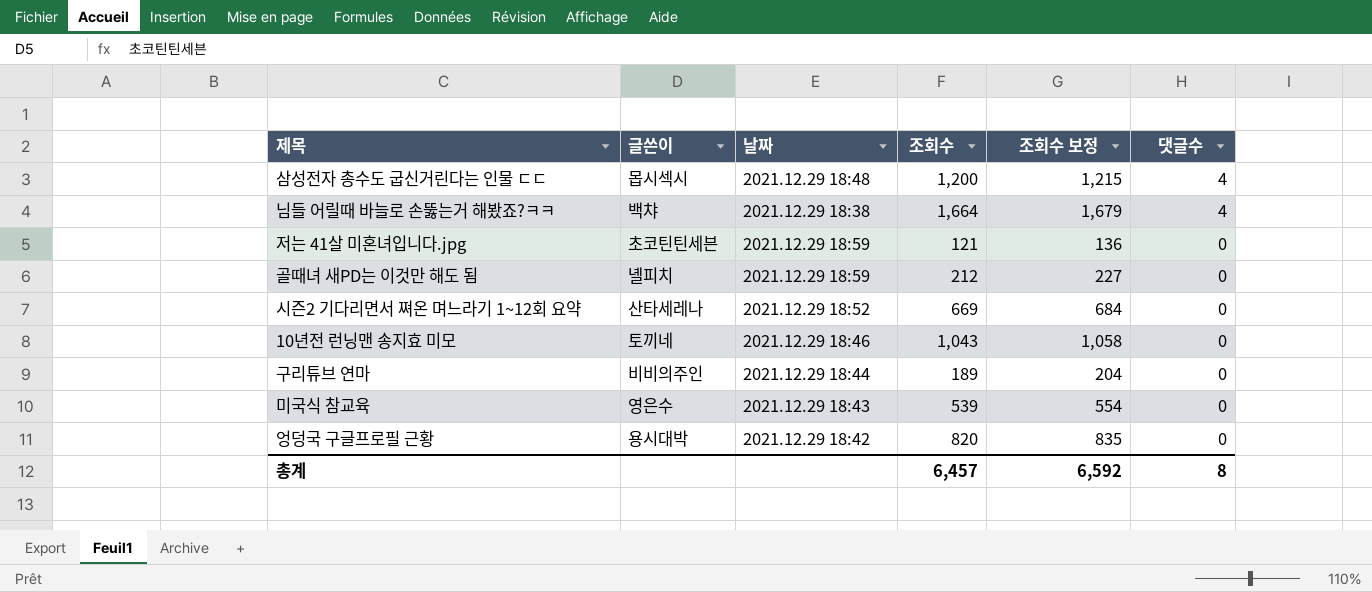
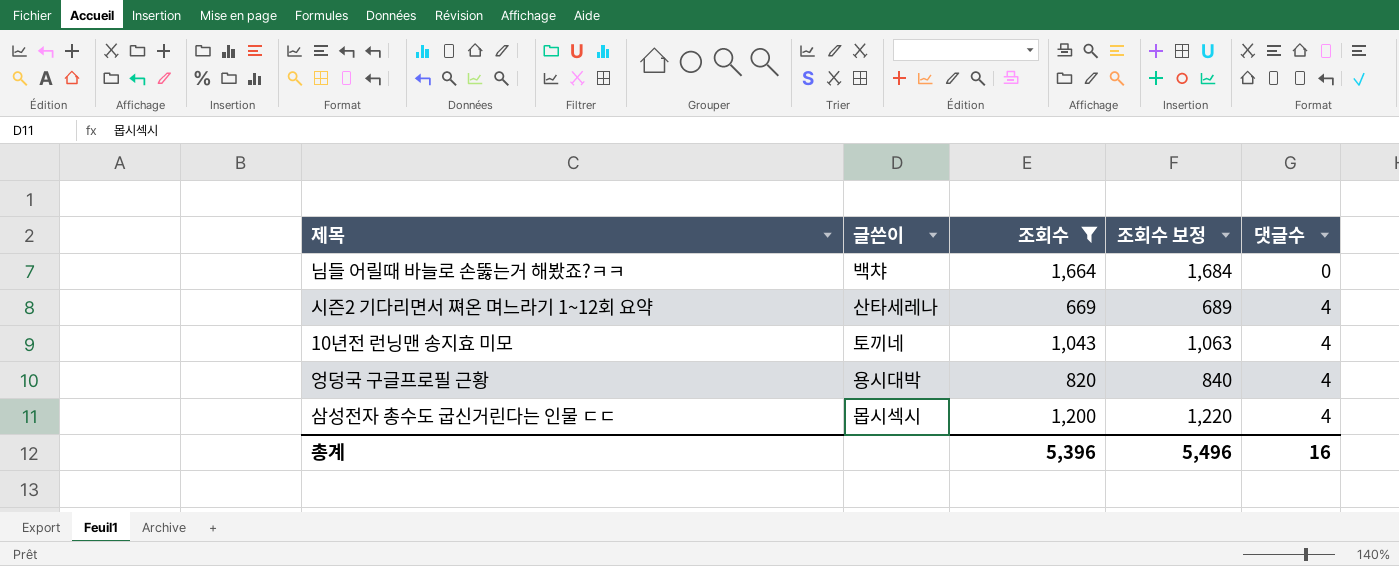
filter: none -> 조회수 >= 669
row order: 댓글수 descending -> 댓글수 ascending
column 날짜 | position: 3 -> none
column 조회수 보정 | formula: [조회수] + 15 -> [조회수] + 20
님들 어릴때 바늘로 손뚫는거 해봤죠?ㅋㅋ | 댓글수: 4 -> 0
시즌2 기다리면서 쪄온 며느라기 1~12회 요약 | 댓글수: 0 -> 4
10년전 런닝맨 송지효 미모 | 댓글수: 0 -> 4
엉덩국 구글프로필 근황 | 댓글수: 0 -> 4
총계 | 조회수: 6,457 -> 5,396
총계 | 조회수 보정: 6,592 -> 5,496
총계 | 댓글수: 8 -> 16

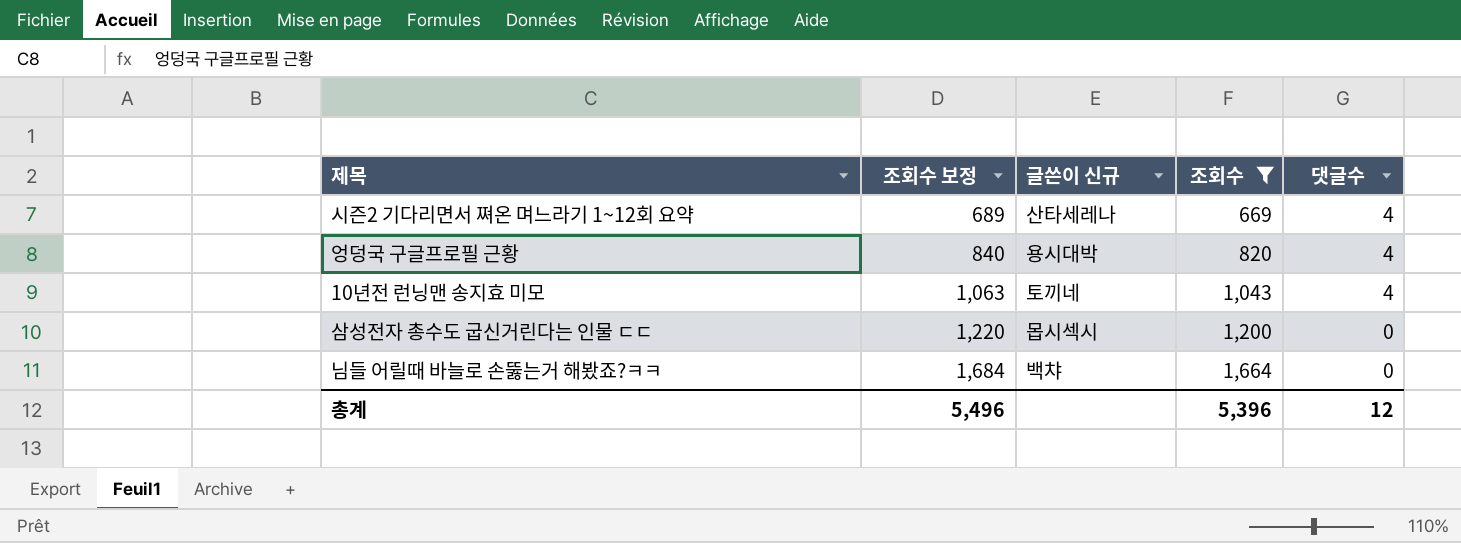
row order: 댓글수 ascending -> 조회수 보정 ascending
column 조회수 보정 | position: 4 -> 2
column name: 글쓴이 -> 글쓴이 신규
삼성전자 총수도 굽신거린다는 인물 ㄷㄷ | 댓글수: 4 -> 0
총계 | 댓글수: 16 -> 12

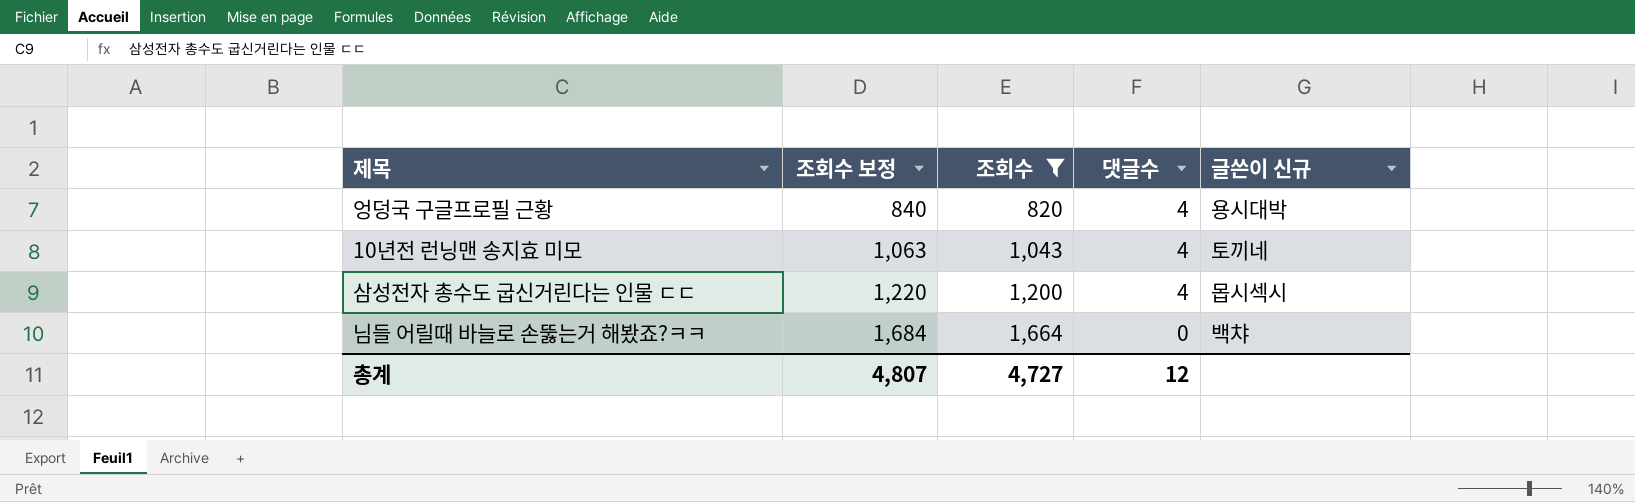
column 글쓴이 신규 | position: 3 -> 5
row 시즌2 기다리면서 쪄온 며느라기 1~12회 요약: 689 | 산타세레나 | 669 | 4 -> none
삼성전자 총수도 굽신거린다는 인물 ㄷㄷ | 댓글수: 0 -> 4
총계 | 조회수 보정: 5,496 -> 4,807
총계 | 조회수: 5,396 -> 4,727

